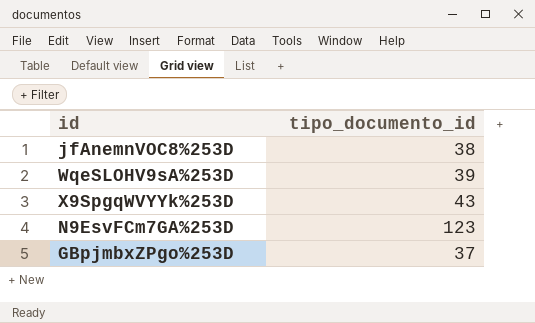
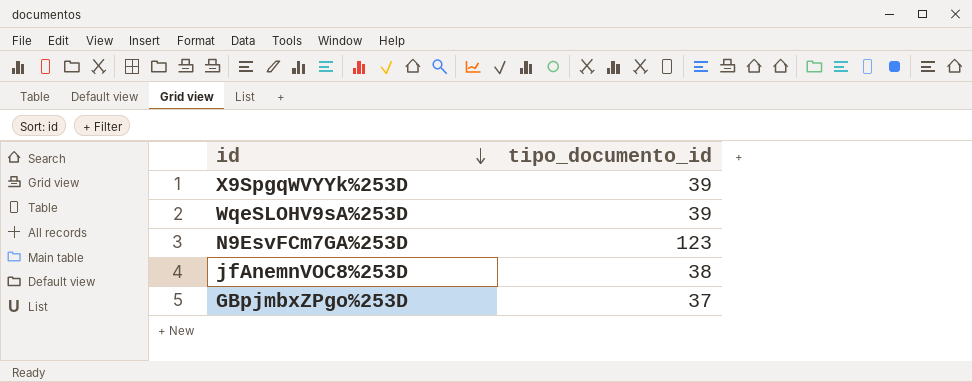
row order: none -> id descending
X9SpgqWVYYk%253D | tipo_documento_id: 43 -> 39

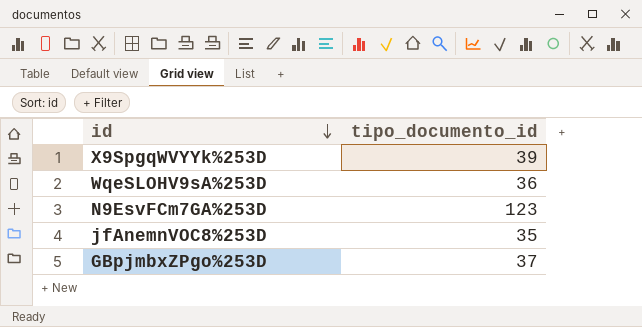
WqeSLOHV9sA%253D | tipo_documento_id: 39 -> 36
jfAnemnVOC8%253D | tipo_documento_id: 38 -> 35

